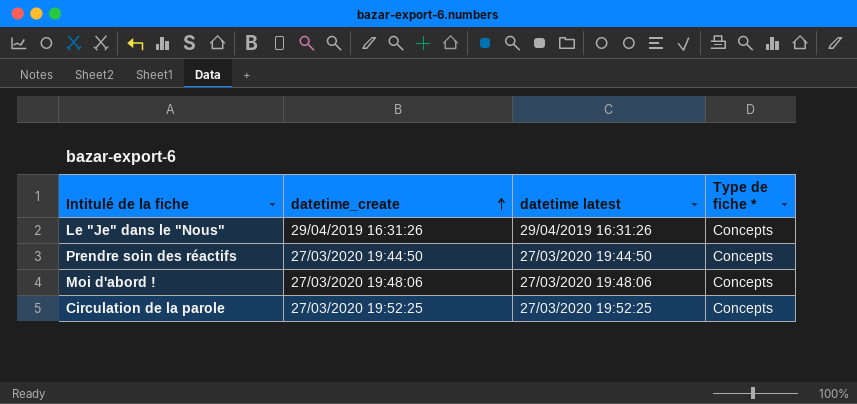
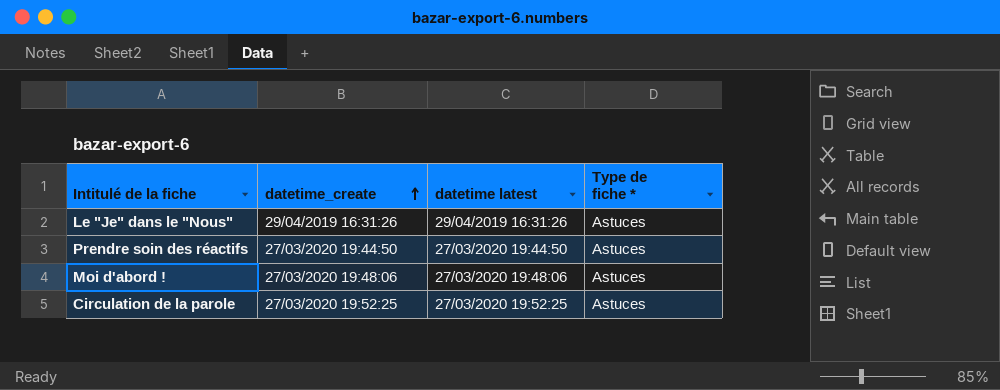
Le "Je" dans le "Nous" | Type de fiche *: Concepts -> Astuces
Prendre soin des réactifs | Type de fiche *: Concepts -> Astuces
Moi d'abord ! | Type de fiche *: Concepts -> Astuces
Circulation de la parole | Type de fiche *: Concepts -> Astuces

